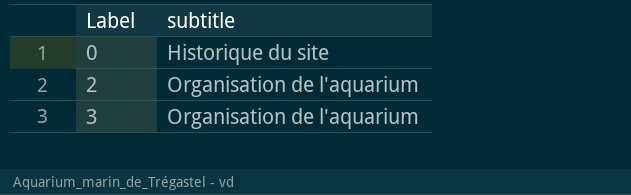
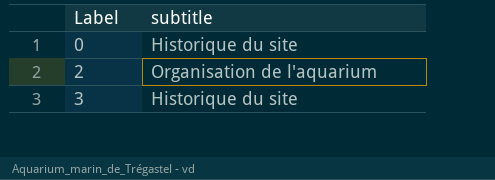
3 | subtitle: Organisation de l'aquarium -> Historique du site

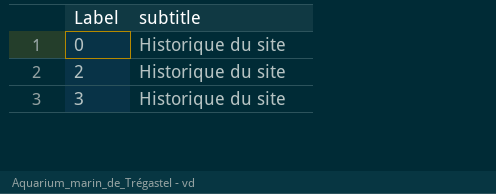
2 | subtitle: Organisation de l'aquarium -> Historique du site

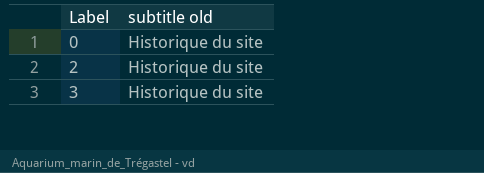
column name: subtitle -> subtitle old

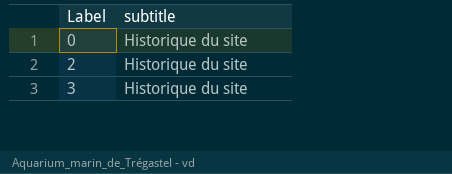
column name: subtitle old -> subtitle

